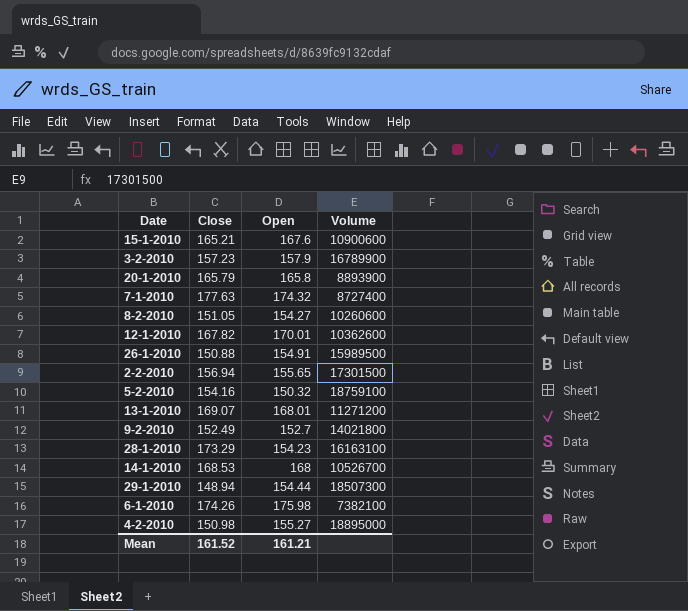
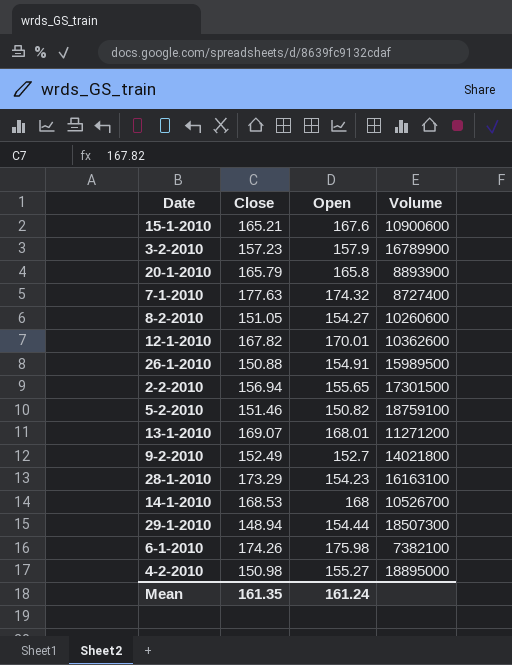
5-2-2010 | Close: 154.16 -> 151.46
5-2-2010 | Open: 150.32 -> 150.82
Mean | Close: 161.52 -> 161.35
Mean | Open: 161.21 -> 161.24

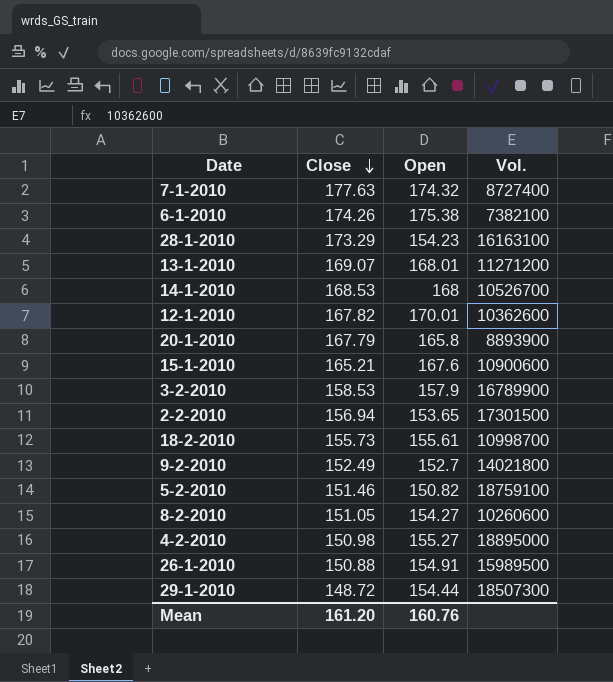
row order: none -> Close descending
column name: Volume -> Vol.
6-1-2010 | Open: 175.98 -> 175.38
20-1-2010 | Close: 165.79 -> 167.79
3-2-2010 | Close: 157.23 -> 158.53
2-2-2010 | Open: 155.65 -> 153.65
row 18-2-2010: none -> 155.73 | 155.61 | 10998700
29-1-2010 | Close: 148.94 -> 148.72
Mean | Close: 161.35 -> 161.20
Mean | Open: 161.24 -> 160.76

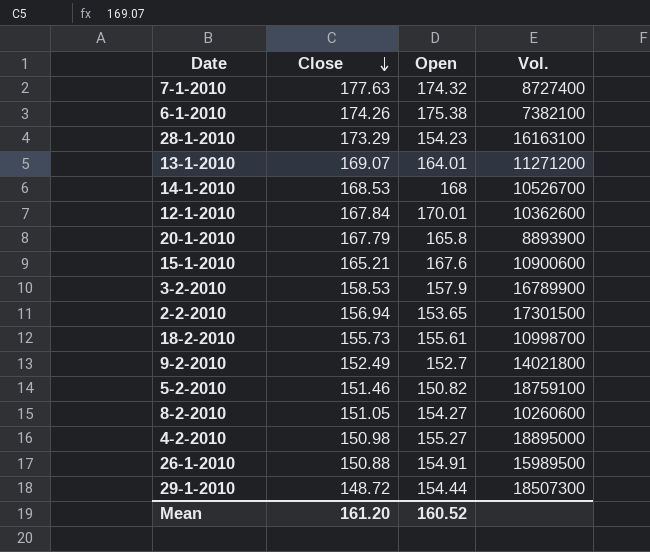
13-1-2010 | Open: 168.01 -> 164.01
12-1-2010 | Close: 167.82 -> 167.84
Mean | Open: 160.76 -> 160.52

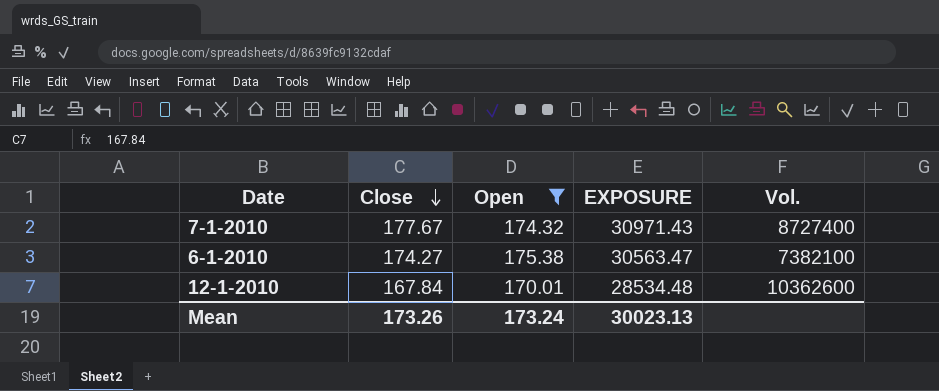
filter: none -> Open >= 170.01
column EXPOSURE | formula: none -> [Close] * [Open]
7-1-2010 | Close: 177.63 -> 177.67
6-1-2010 | Close: 174.26 -> 174.27
Mean | Close: 161.20 -> 173.26
Mean | Open: 160.52 -> 173.24

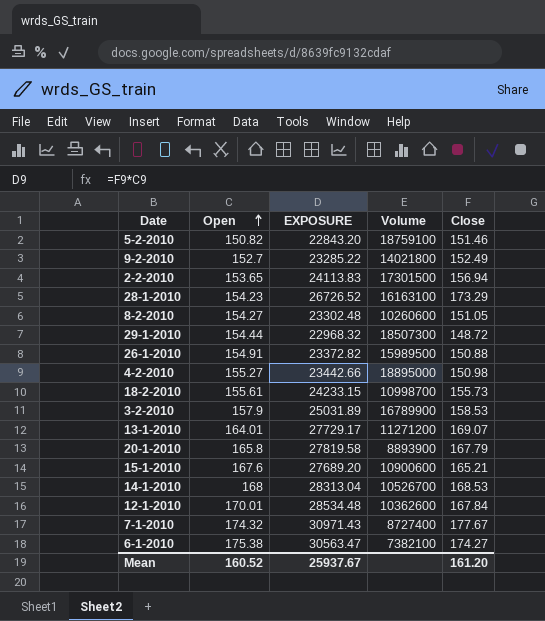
filter: Open >= 170.01 -> none
row order: Close descending -> Open ascending
column name: Vol. -> Volume
column Close | position: 2 -> 5
Mean | Open: 173.24 -> 160.52
Mean | EXPOSURE: 30023.13 -> 25937.67
Mean | Close: 173.26 -> 161.20

